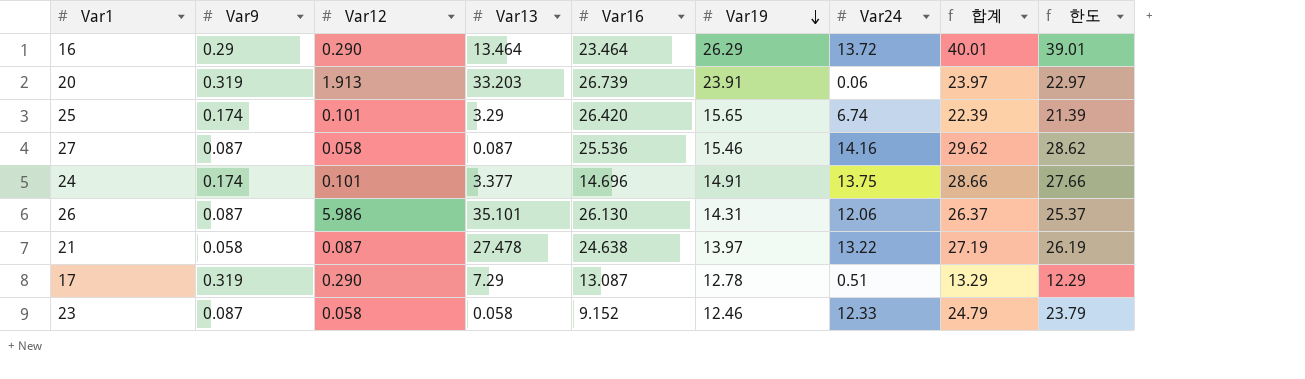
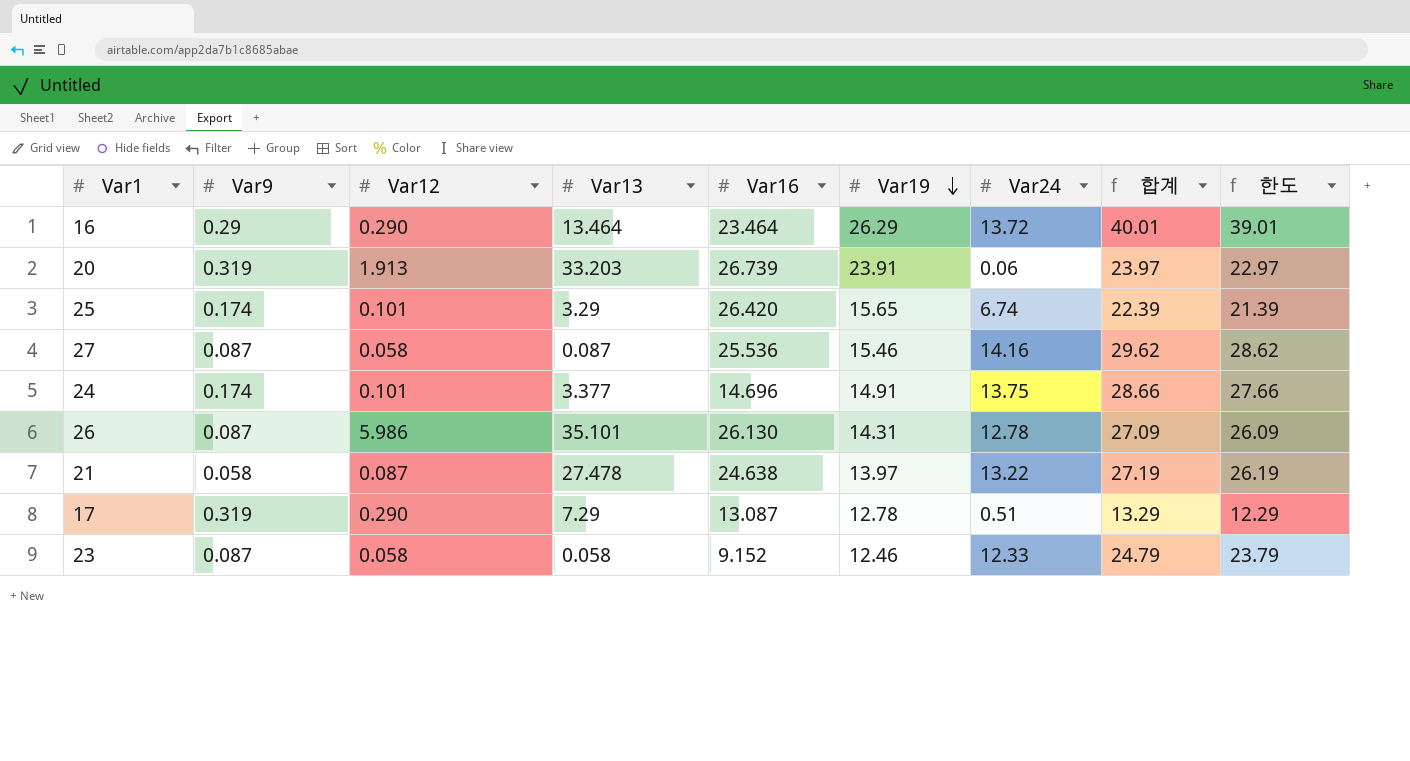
26 | Var24: 12.06 -> 12.78
26 | 합계: 26.37 -> 27.09
26 | 한도: 25.37 -> 26.09

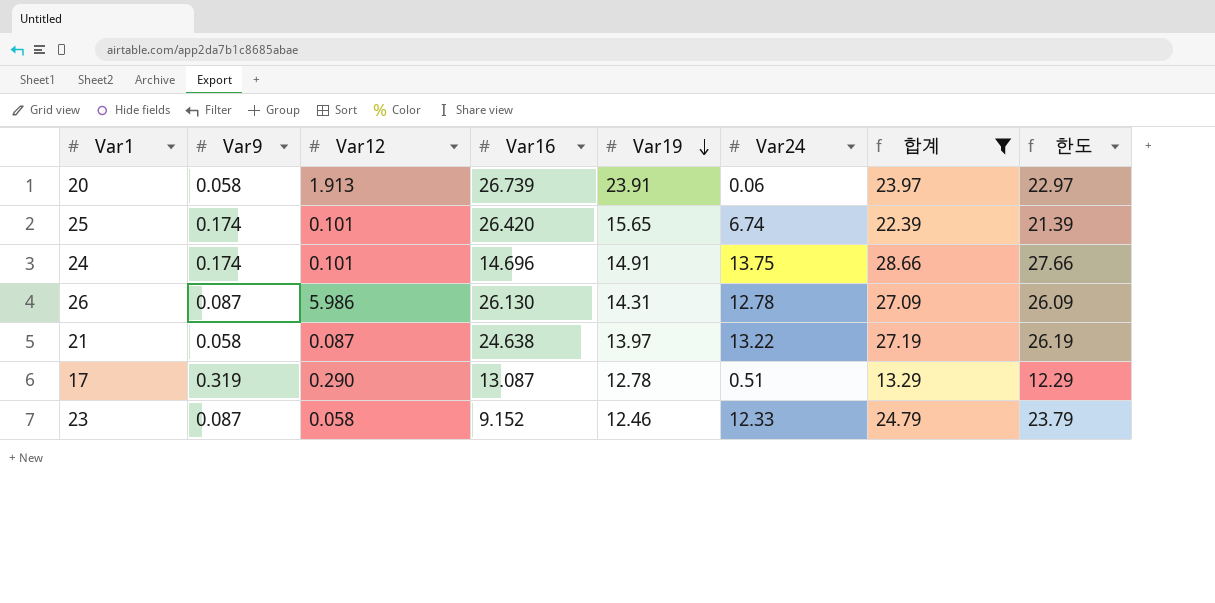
filter: none -> 합계 <= 28.66
column Var13 | position: 4 -> none
20 | Var9: 0.319 -> 0.058

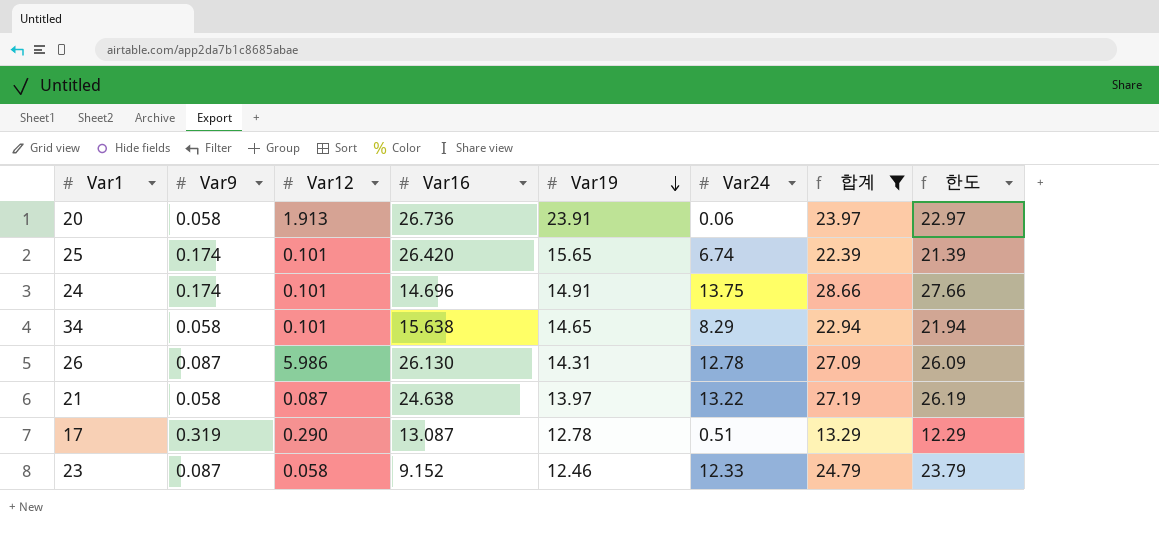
20 | Var16: 26.739 -> 26.736
row 34: none -> 0.058 | 0.101 | 15.638 | 14.65 | 8.29 | 22.94 | 21.94

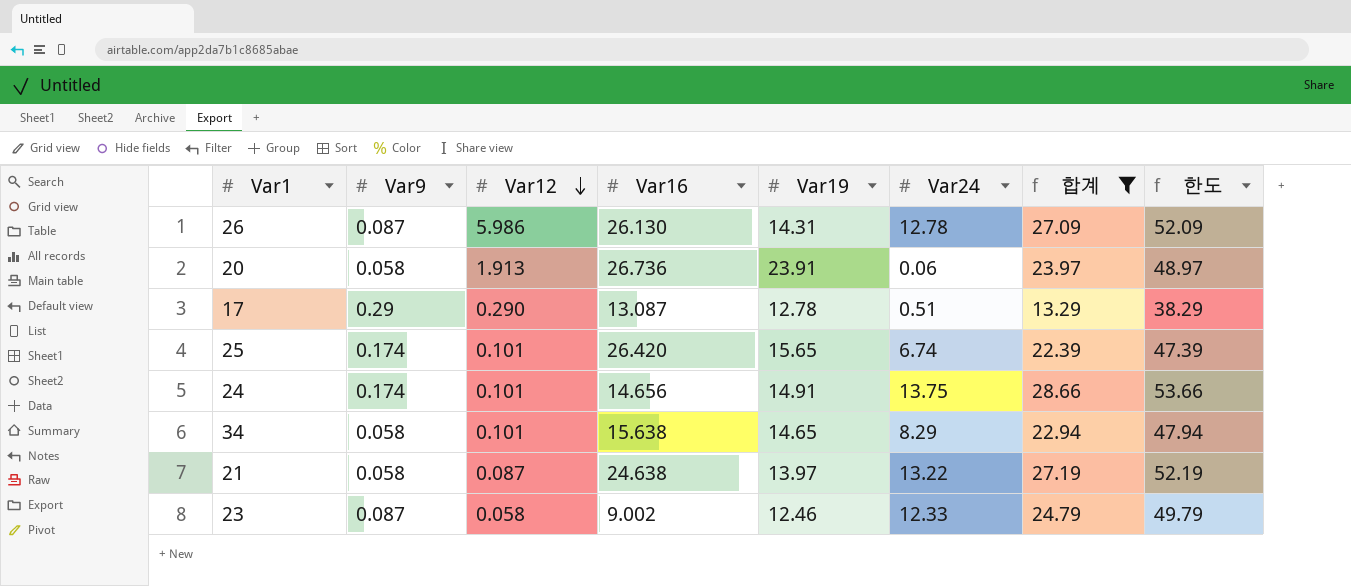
row order: Var19 descending -> Var12 descending
column 한도 | formula: [합계] - 1 -> [합계] + 25
17 | Var9: 0.319 -> 0.29
24 | Var16: 14.696 -> 14.656
23 | Var16: 9.152 -> 9.002

